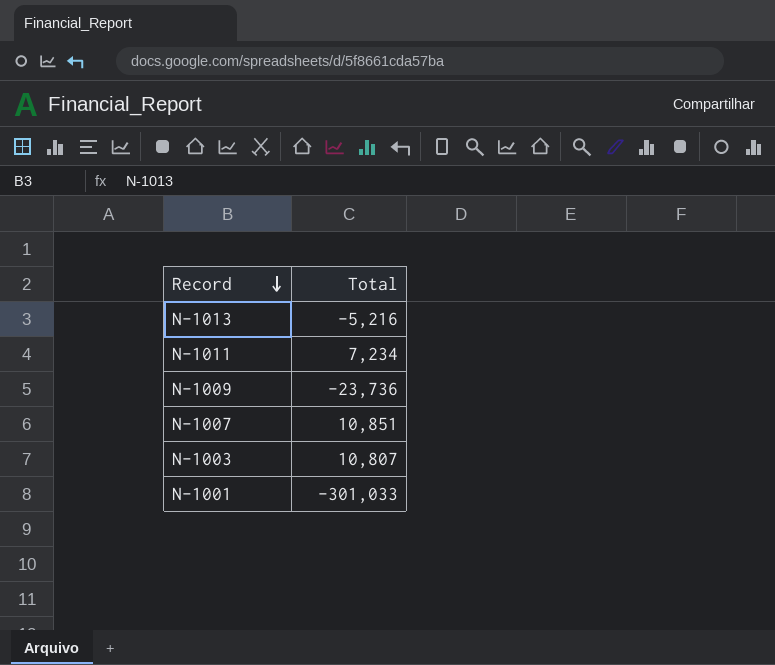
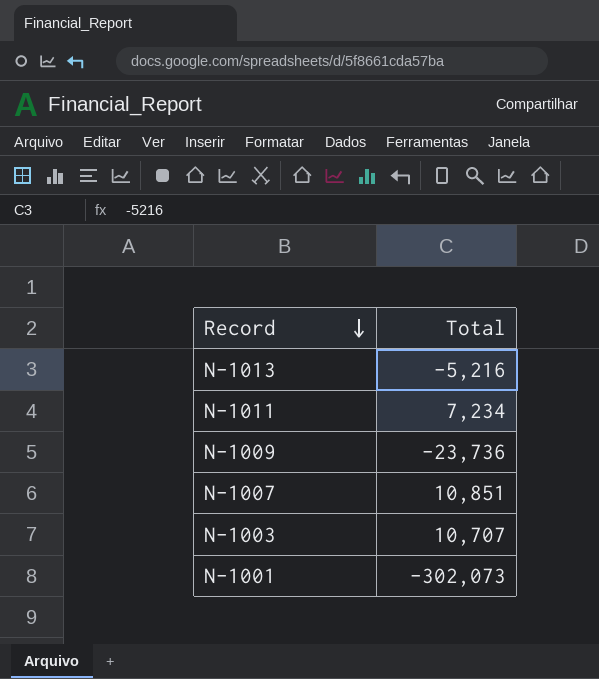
N-1003 | Total: 10,807 -> 10,707
N-1001 | Total: -301,033 -> -302,073

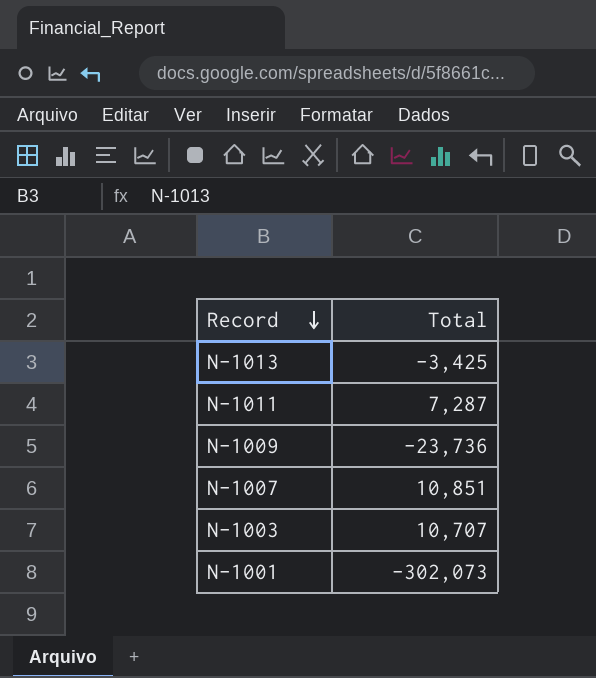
N-1013 | Total: -5,216 -> -3,425
N-1011 | Total: 7,234 -> 7,287

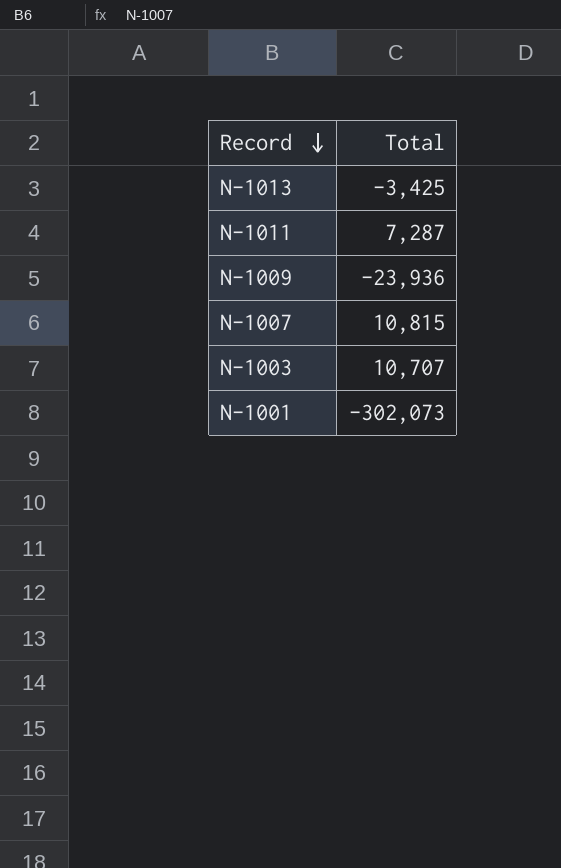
N-1009 | Total: -23,736 -> -23,936
N-1007 | Total: 10,851 -> 10,815

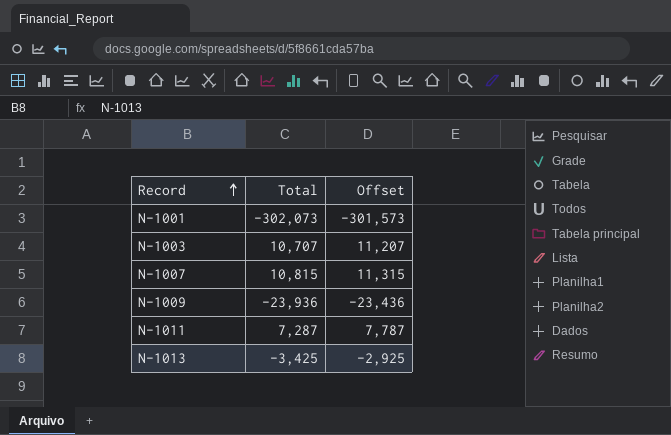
row order: Record descending -> Record ascending
column Offset | formula: none -> [Total] + 500

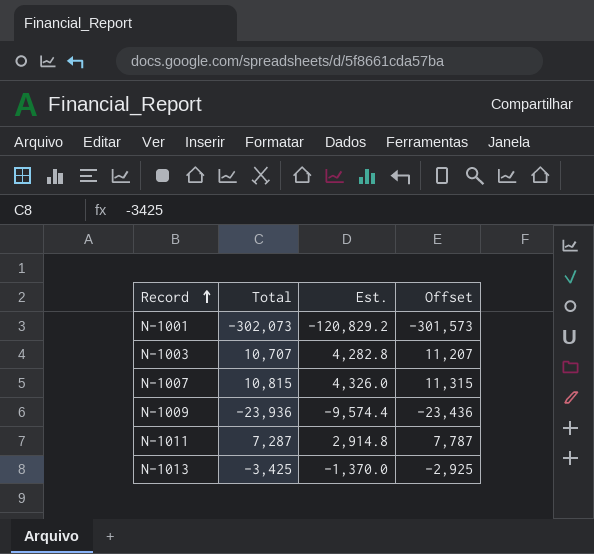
column Est. | formula: none -> [Total] * 0.4

